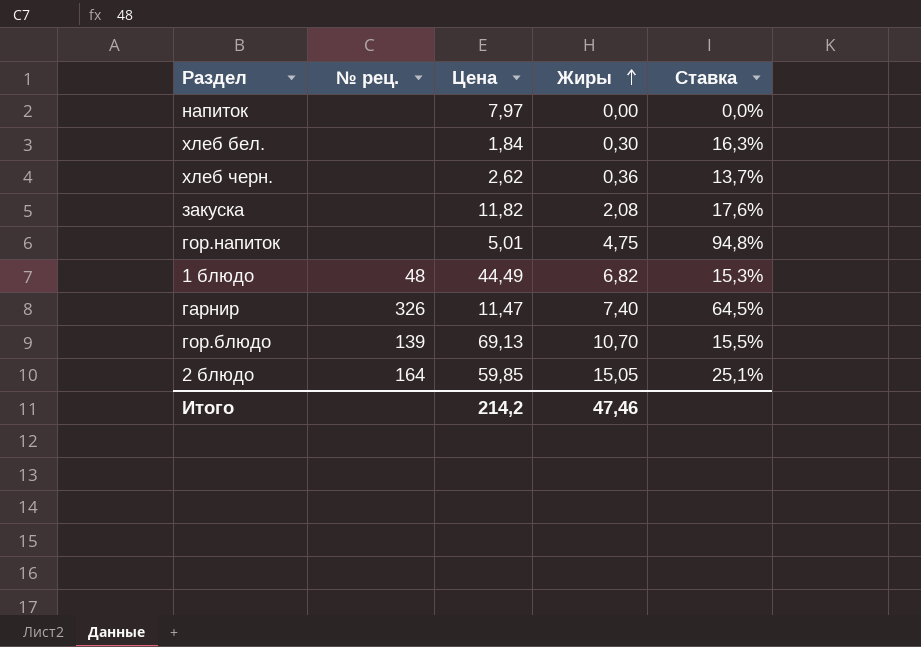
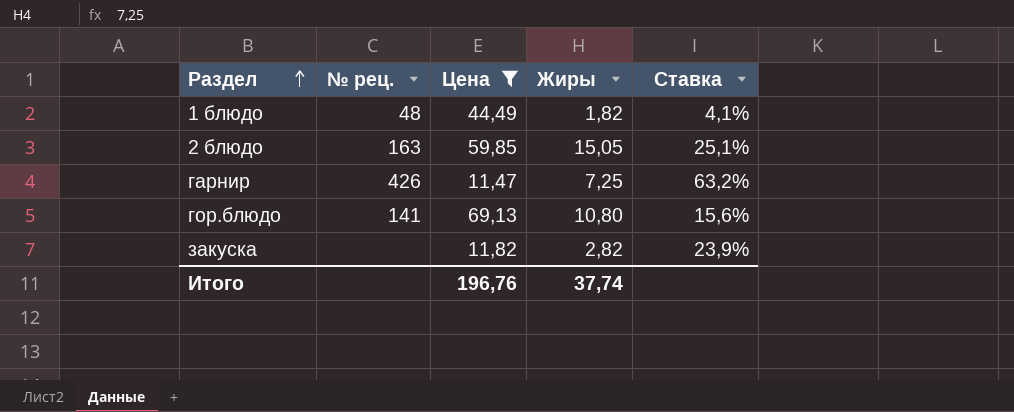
filter: none -> Цена >= 11,47
row order: Жиры ascending -> Раздел ascending
1 блюдо | Жиры: 6,82 -> 1,82
1 блюдо | Ставка: 15,3% -> 4,1%
2 блюдо | № рец.: 164 -> 163
гарнир | № рец.: 326 -> 426
гарнир | Жиры: 7,40 -> 7,25
гарнир | Ставка: 64,5% -> 63,2%
гор.блюдо | № рец.: 139 -> 141
гор.блюдо | Жиры: 10,70 -> 10,80
гор.блюдо | Ставка: 15,5% -> 15,6%
закуска | Жиры: 2,08 -> 2,82
закуска | Ставка: 17,6% -> 23,9%
Итого | Цена: 214,2 -> 196,76
Итого | Жиры: 47,46 -> 37,74

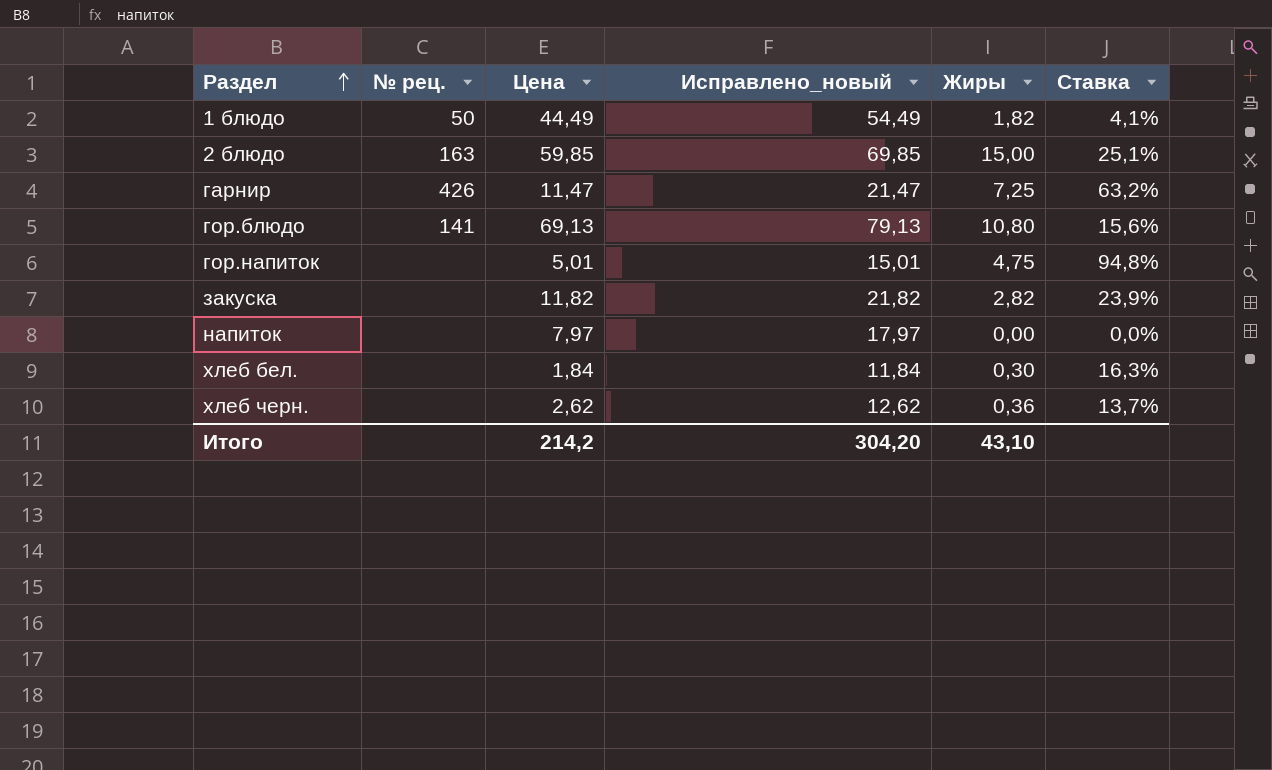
filter: Цена >= 11,47 -> none
column Исправлено_новый | formula: none -> [Цена] + 10
1 блюдо | № рец.: 48 -> 50
2 блюдо | Жиры: 15,05 -> 15,00
Итого | Цена: 196,76 -> 214,2
Итого | Жиры: 37,74 -> 43,10

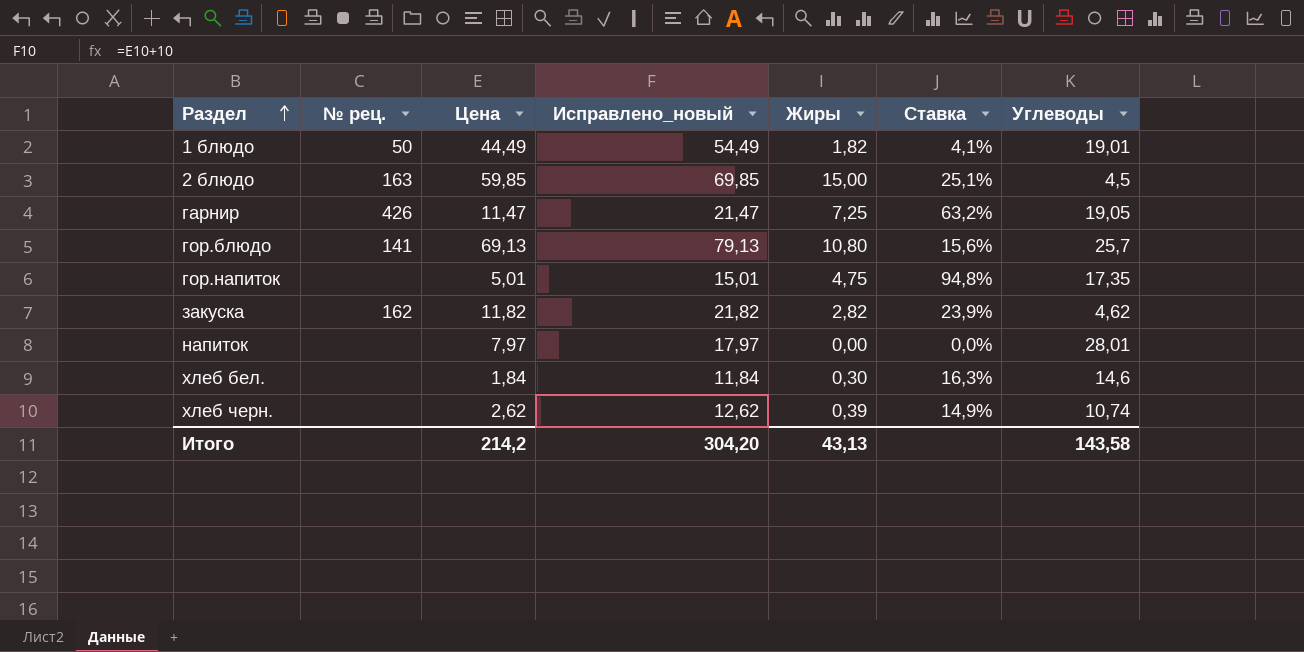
column Углеводы | position: none -> 7
закуска | № рец.: none -> 162
хлеб черн. | Жиры: 0,36 -> 0,39
хлеб черн. | Ставка: 13,7% -> 14,9%
Итого | Жиры: 43,10 -> 43,13

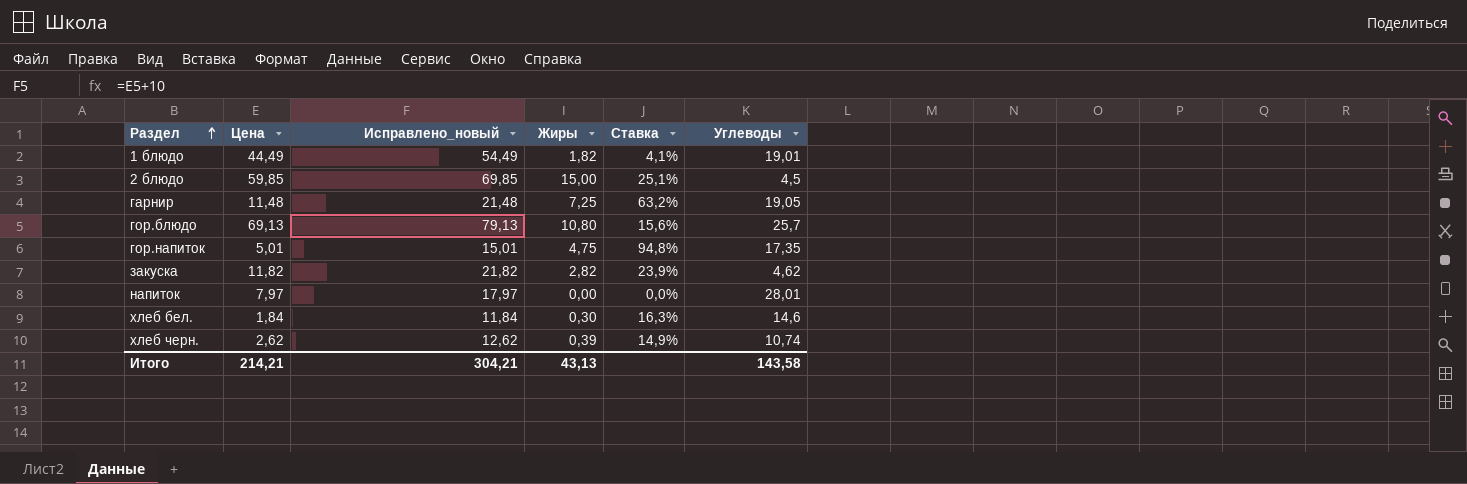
column № рец. | position: 2 -> none
гарнир | Цена: 11,47 -> 11,48
гарнир | Исправлено_новый: 21,47 -> 21,48
Итого | Цена: 214,2 -> 214,21
Итого | Исправлено_новый: 304,20 -> 304,21

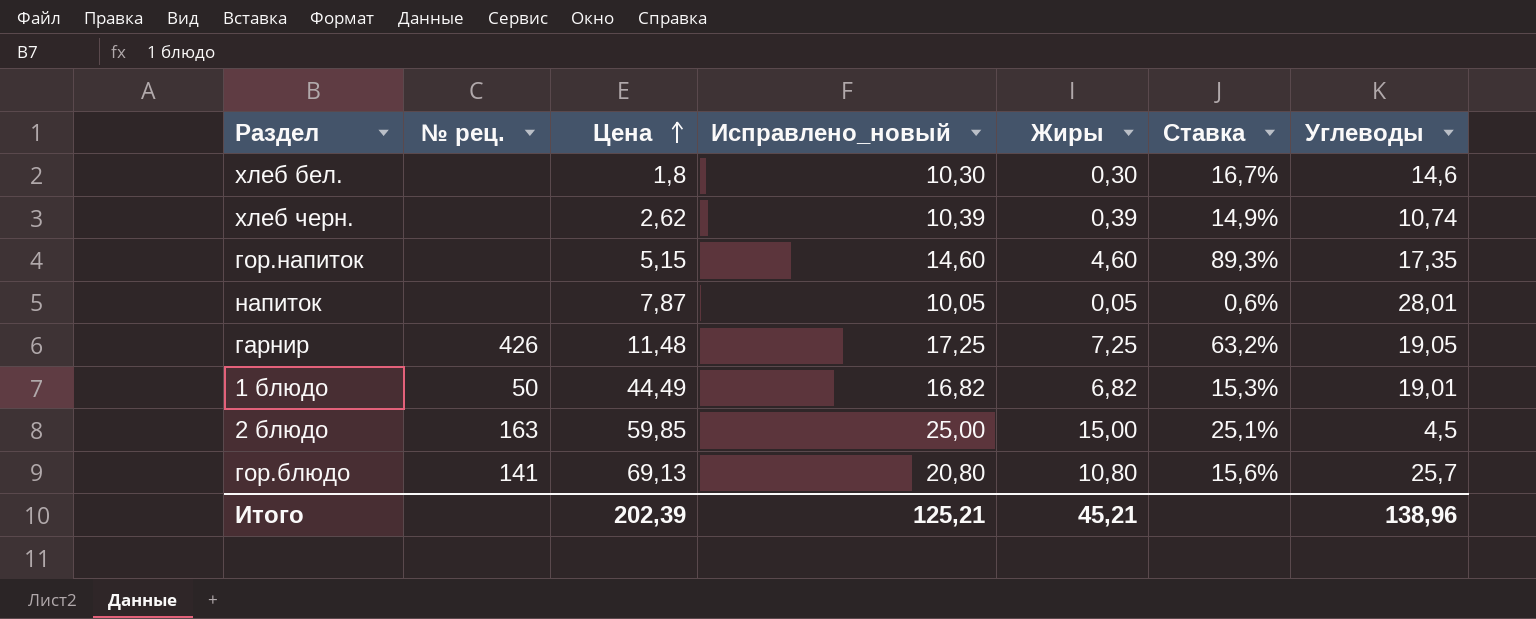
row order: Раздел ascending -> Цена ascending
column № рец. | position: none -> 2
column Исправлено_новый | formula: [Цена] + 10 -> [Жиры] + 10
row закуска: 11,82 | 21,82 | 2,82 | 23,9% | 4,62 -> none
хлеб бел. | Цена: 1,84 -> 1,8
хлеб бел. | Ставка: 16,3% -> 16,7%
гор.напиток | Цена: 5,01 -> 5,15
гор.напиток | Жиры: 4,75 -> 4,60
гор.напиток | Ставка: 94,8% -> 89,3%
напиток | Цена: 7,97 -> 7,87
напиток | Жиры: 0,00 -> 0,05
напиток | Ставка: 0,0% -> 0,6%
1 блюдо | Жиры: 1,82 -> 6,82
1 блюдо | Ставка: 4,1% -> 15,3%
Итого | Цена: 214,21 -> 202,39
Итого | Исправлено_новый: 304,21 -> 125,21
Итого | Жиры: 43,13 -> 45,21
Итого | Углеводы: 143,58 -> 138,96

